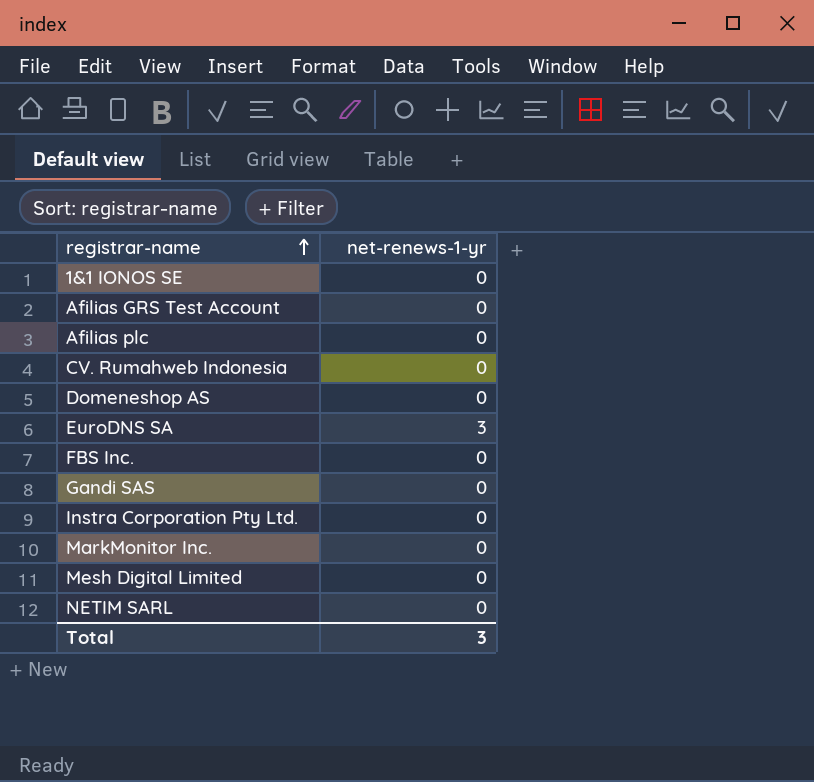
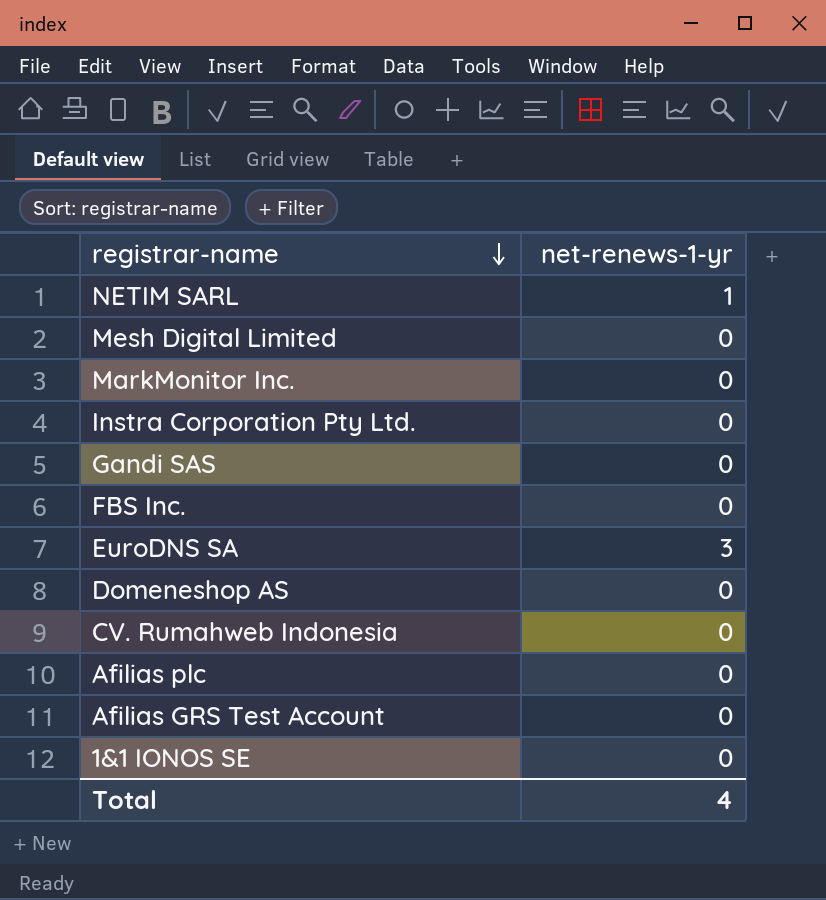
row order: registrar-name ascending -> registrar-name descending
NETIM SARL | net-renews-1-yr: 0 -> 1
Total | net-renews-1-yr: 3 -> 4

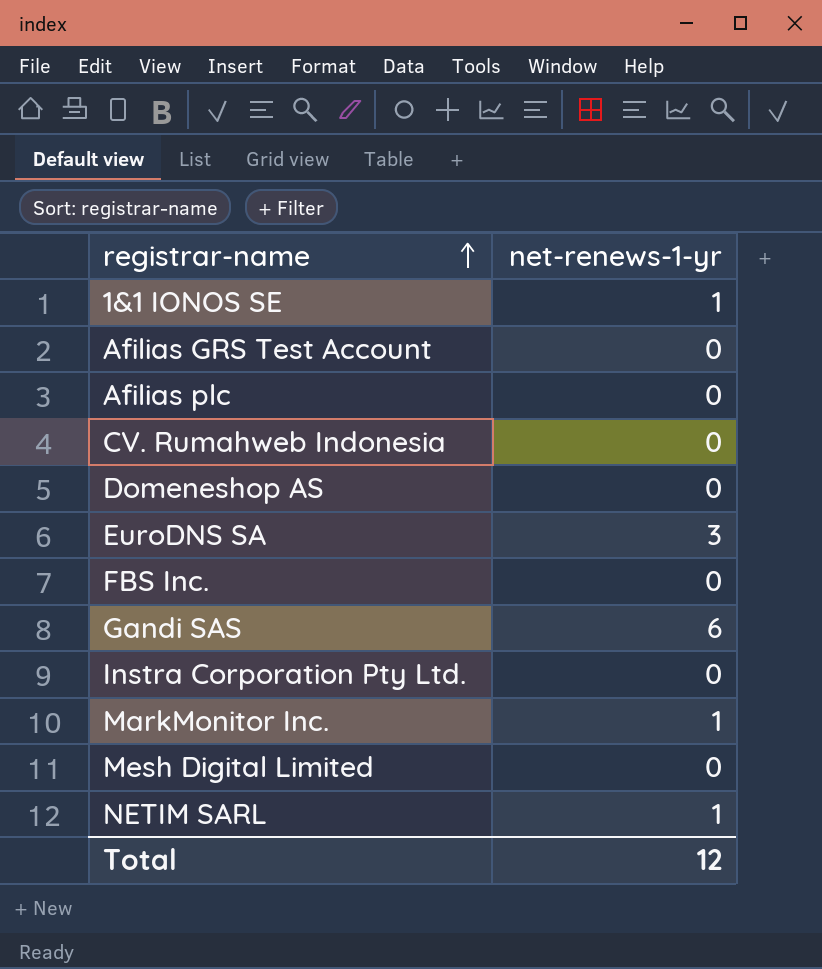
row order: registrar-name descending -> registrar-name ascending
1&1 IONOS SE | net-renews-1-yr: 0 -> 1
Gandi SAS | net-renews-1-yr: 0 -> 6
MarkMonitor Inc. | net-renews-1-yr: 0 -> 1
Total | net-renews-1-yr: 4 -> 12

